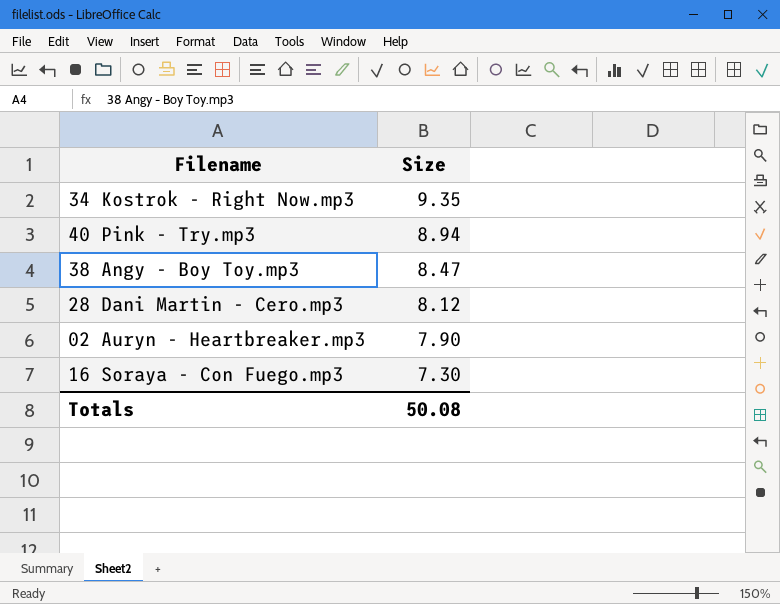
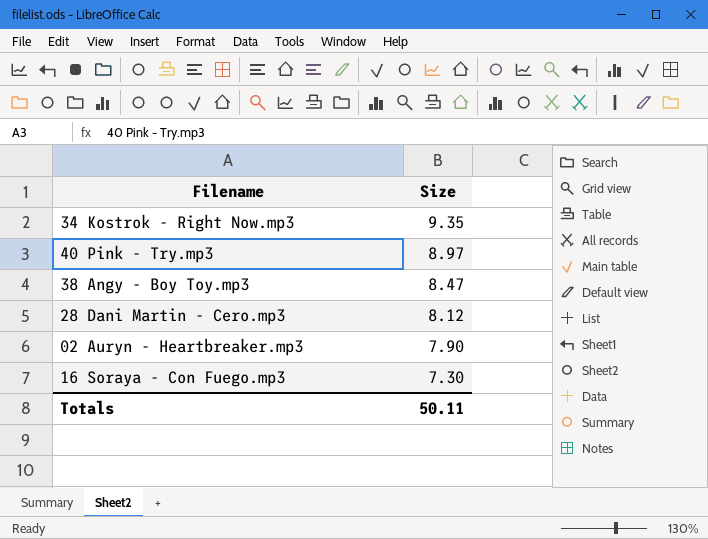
40 Pink - Try.mp3 | Size: 8.94 -> 8.97
Totals | Size: 50.08 -> 50.11

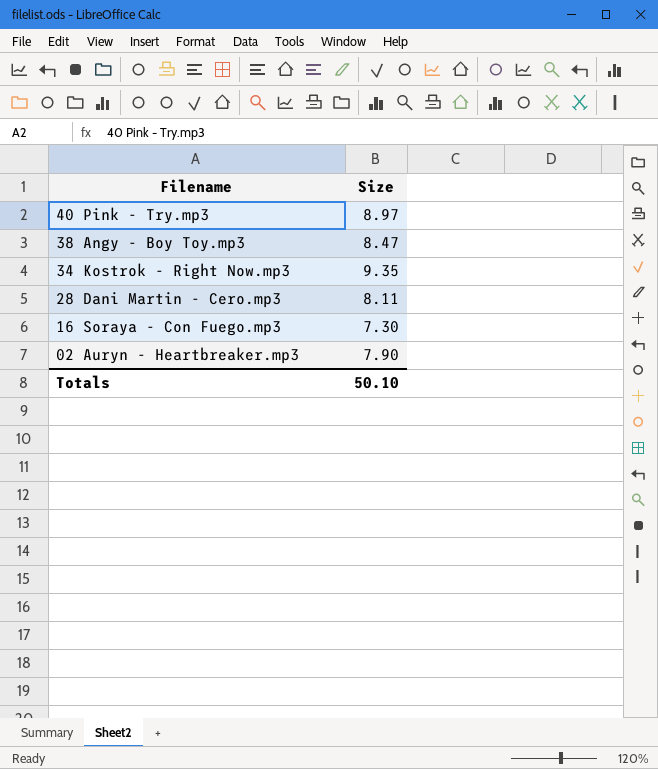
row order: Size descending -> Filename descending
28 Dani Martin - Cero.mp3 | Size: 8.12 -> 8.11
Totals | Size: 50.11 -> 50.10

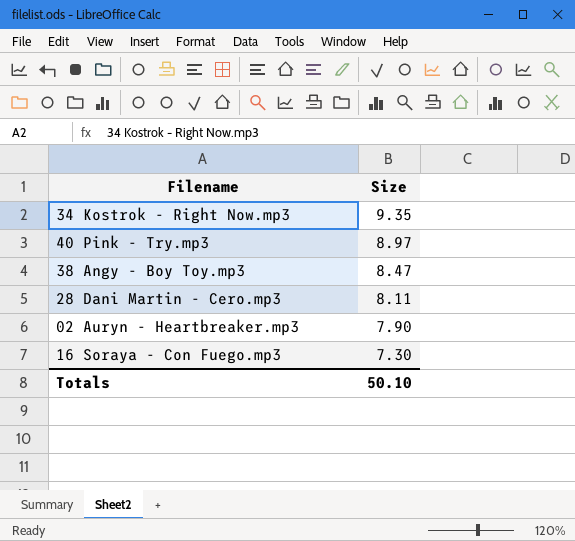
row order: Filename descending -> Size descending

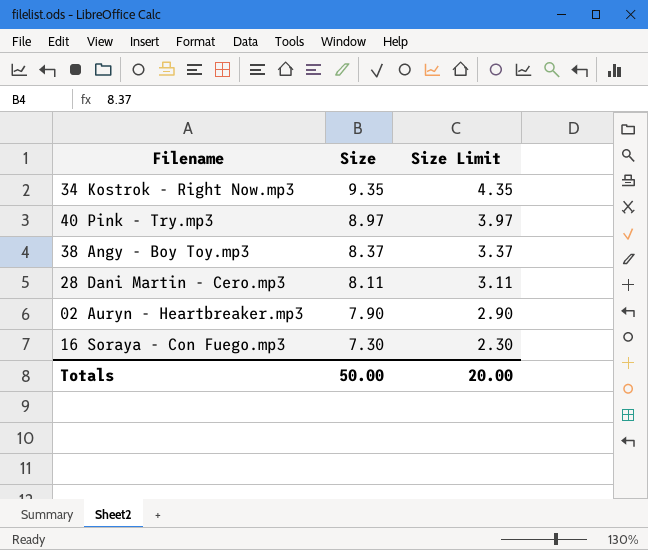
column Size Limit | formula: none -> [Size] - 5
38 Angy - Boy Toy.mp3 | Size: 8.47 -> 8.37
Totals | Size: 50.10 -> 50.00

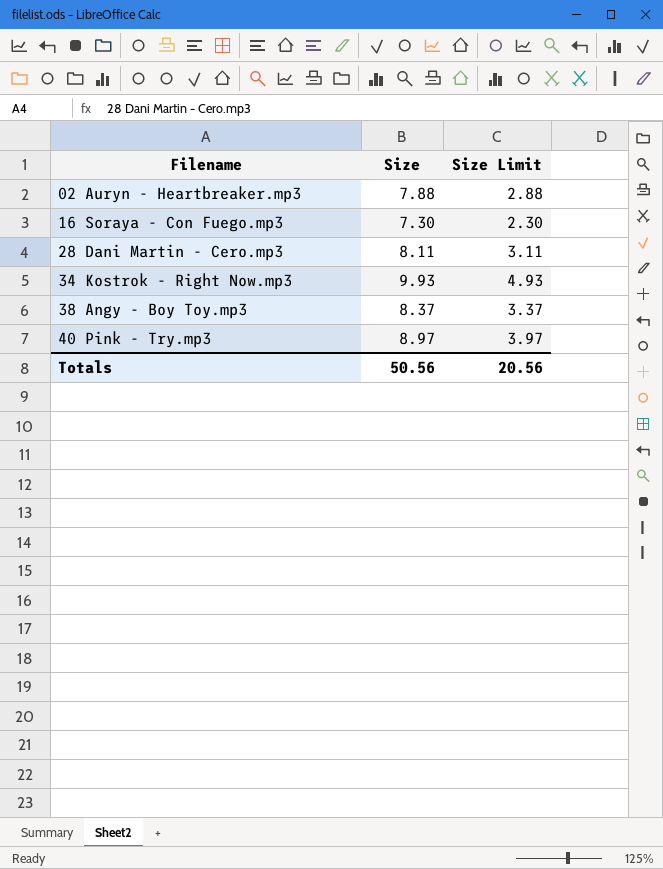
row order: Size descending -> Filename ascending
02 Auryn - Heartbreaker.mp3 | Size: 7.90 -> 7.88
02 Auryn - Heartbreaker.mp3 | Size Limit: 2.90 -> 2.88
34 Kostrok - Right Now.mp3 | Size: 9.35 -> 9.93
34 Kostrok - Right Now.mp3 | Size Limit: 4.35 -> 4.93
Totals | Size: 50.00 -> 50.56
Totals | Size Limit: 20.00 -> 20.56

